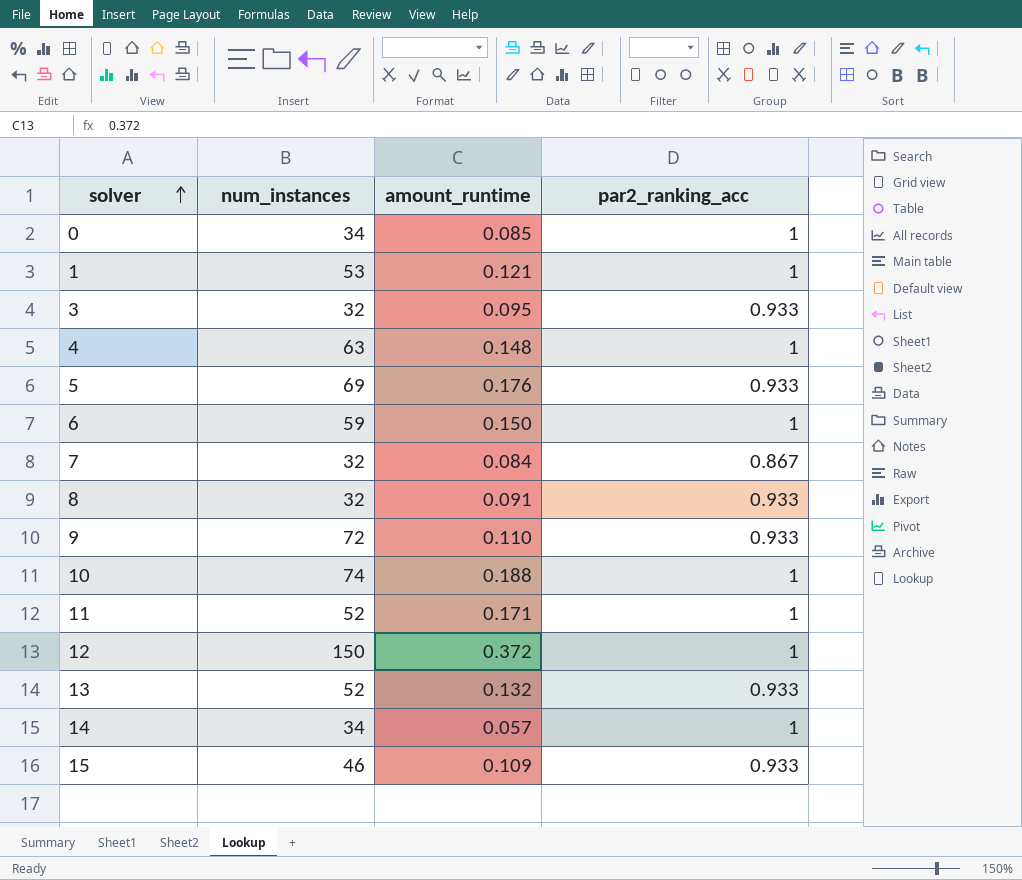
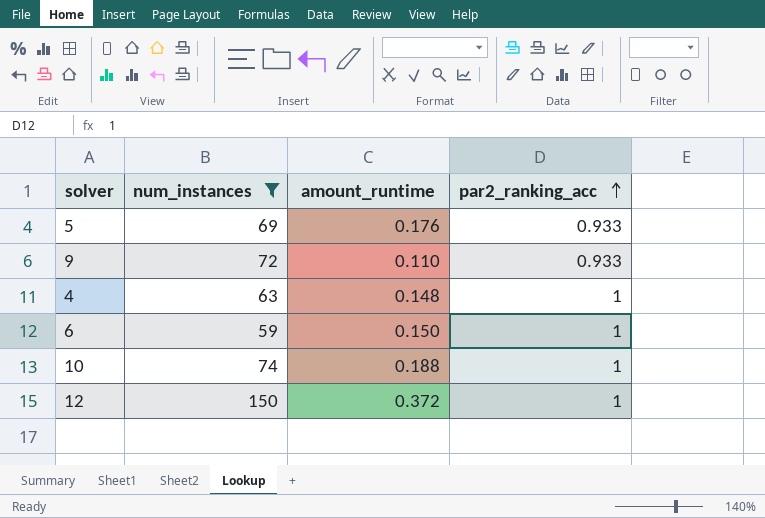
filter: none -> num_instances >= 59
row order: solver ascending -> par2_ranking_acc ascending

